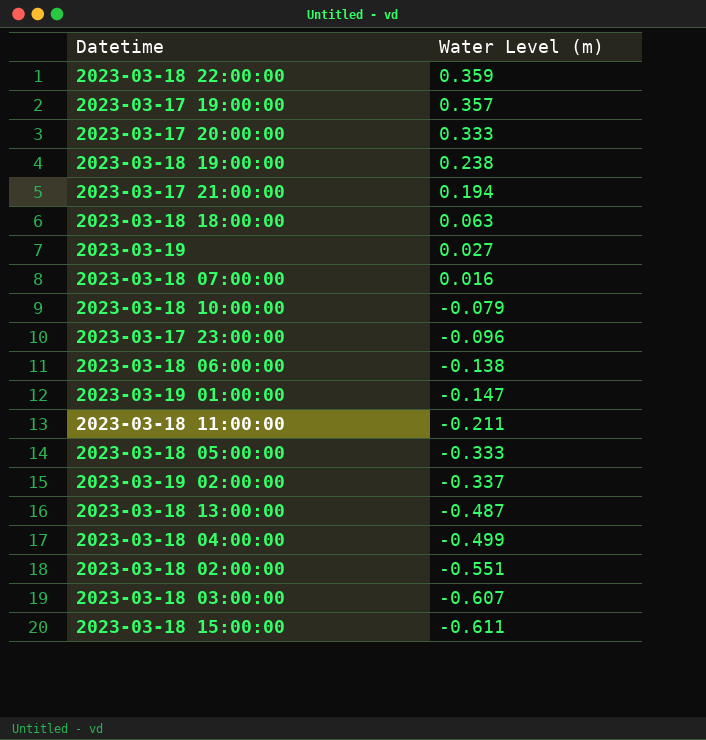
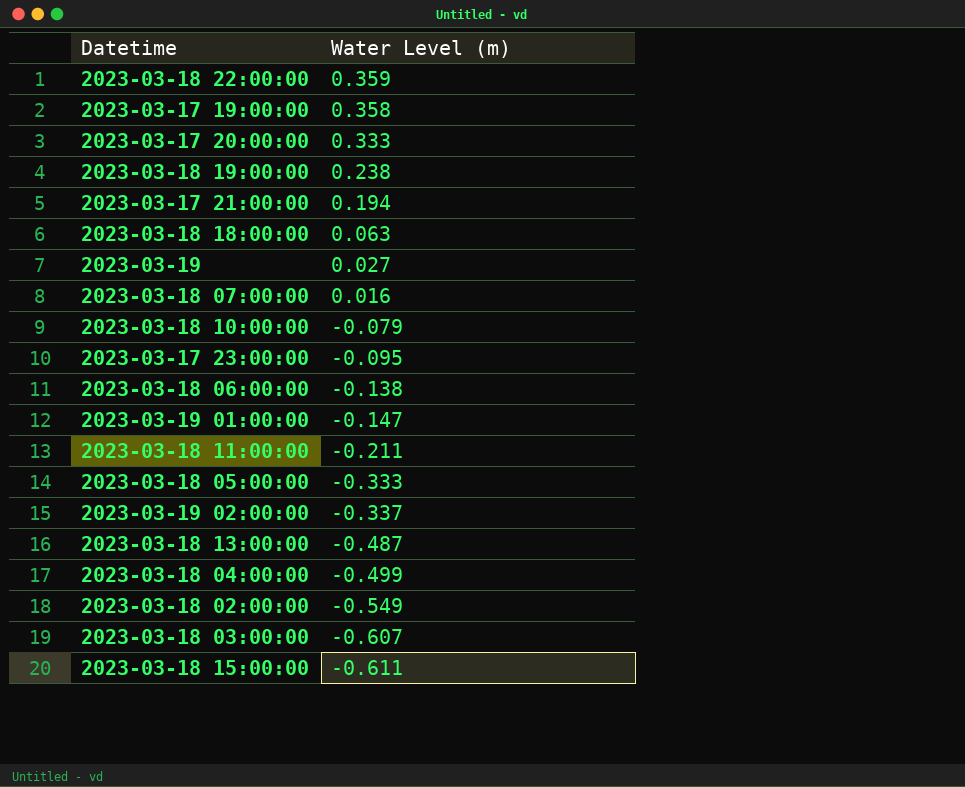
2023-03-17 19:00:00 | Water Level (m): 0.357 -> 0.358
2023-03-17 23:00:00 | Water Level (m): -0.096 -> -0.095
2023-03-18 02:00:00 | Water Level (m): -0.551 -> -0.549

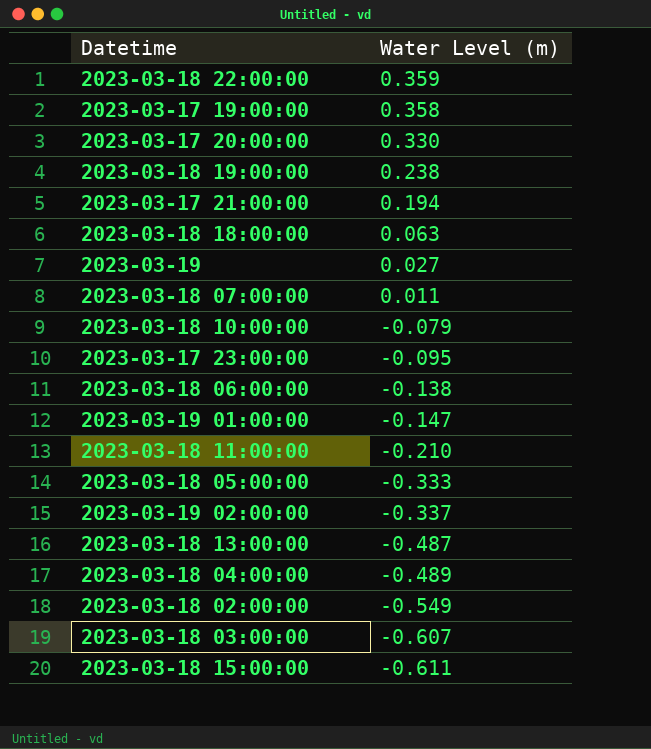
2023-03-17 20:00:00 | Water Level (m): 0.333 -> 0.330
2023-03-18 07:00:00 | Water Level (m): 0.016 -> 0.011
2023-03-18 11:00:00 | Water Level (m): -0.211 -> -0.210
2023-03-18 04:00:00 | Water Level (m): -0.499 -> -0.489

